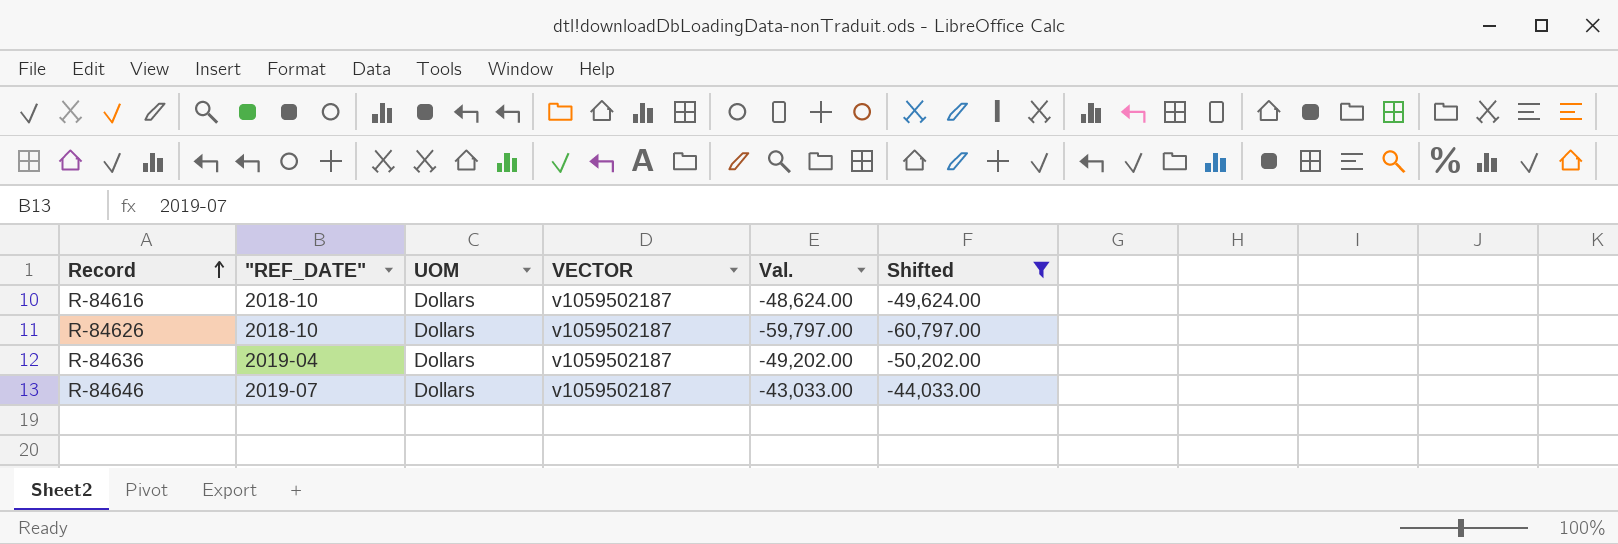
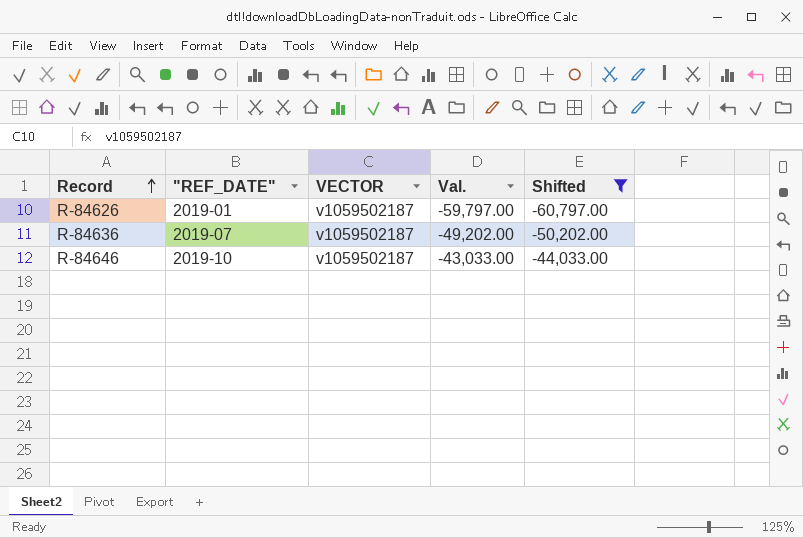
column UOM | position: 3 -> none
row R-84616: 2018-10 | Dollars | v1059502187 | -48,624.00 | -49,624.00 -> none
R-84626 | "REF_DATE": 2018-10 -> 2019-01
R-84636 | "REF_DATE": 2019-04 -> 2019-07
R-84646 | "REF_DATE": 2019-07 -> 2019-10

